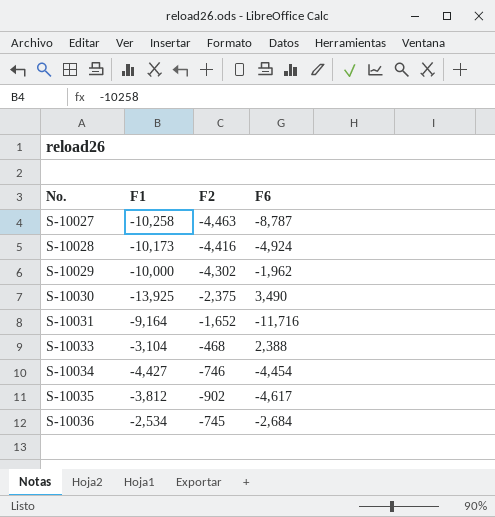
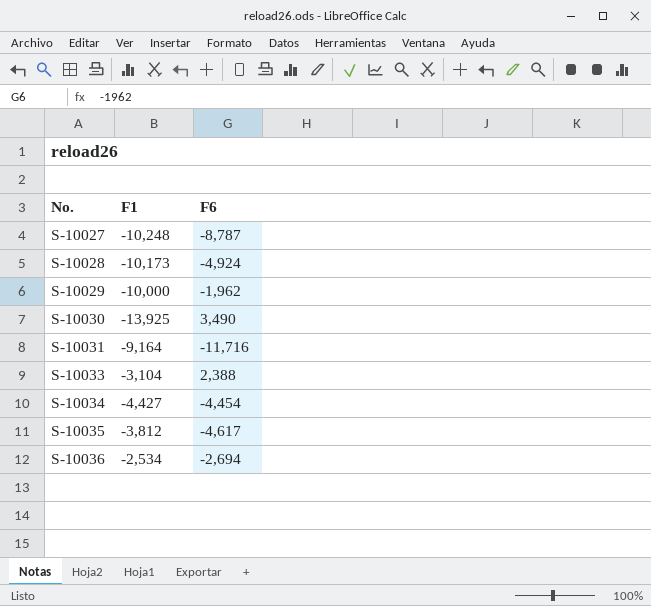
column F2 | position: 3 -> none
S-10027 | F1: -10,258 -> -10,248
S-10036 | F6: -2,684 -> -2,694

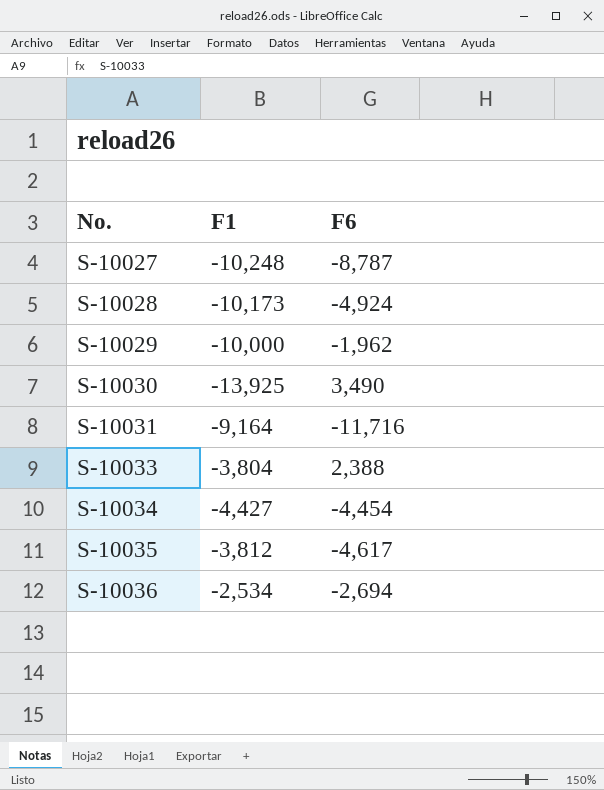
S-10033 | F1: -3,104 -> -3,804

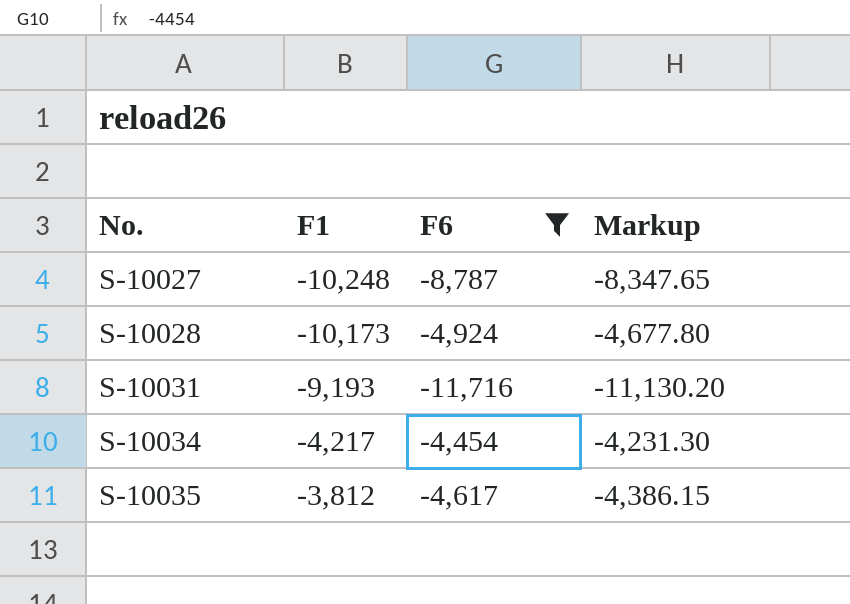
filter: none -> F6 <= -4,454
column Markup | formula: none -> [F6] * 0.95
S-10031 | F1: -9,164 -> -9,193
S-10034 | F1: -4,427 -> -4,217

